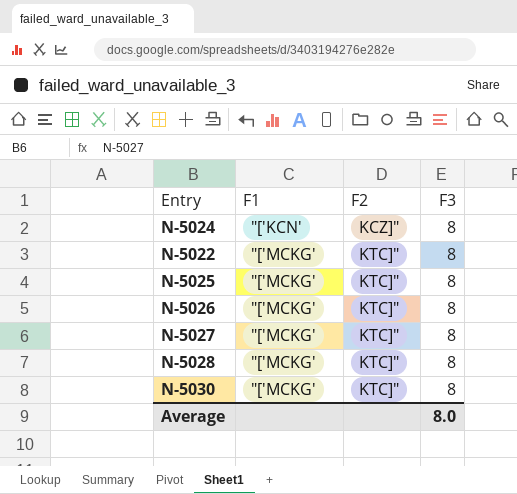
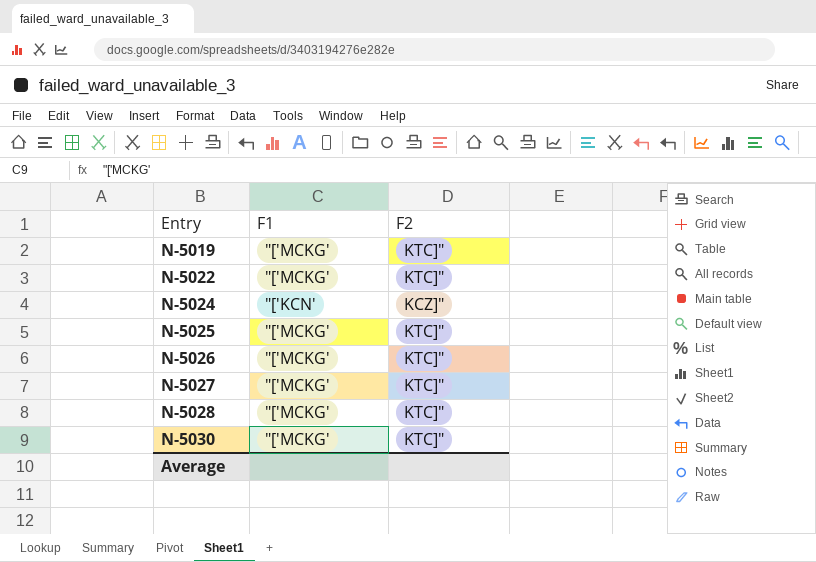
row order: F1 ascending -> Entry ascending
column F3 | position: 4 -> none
row N-5019: none -> "['MCKG' | KTC]"

